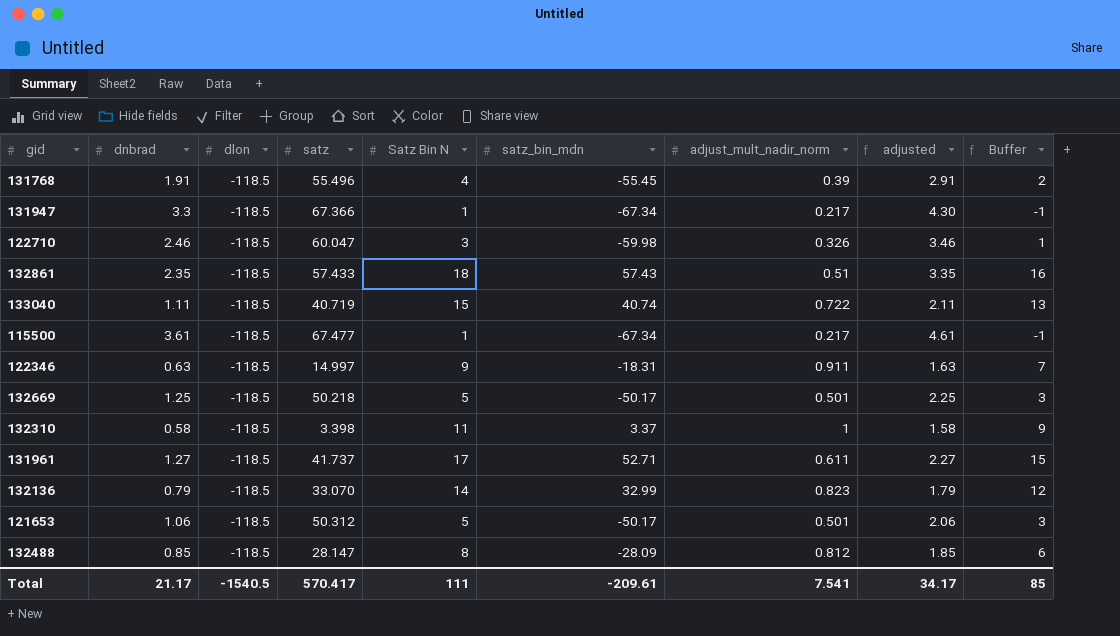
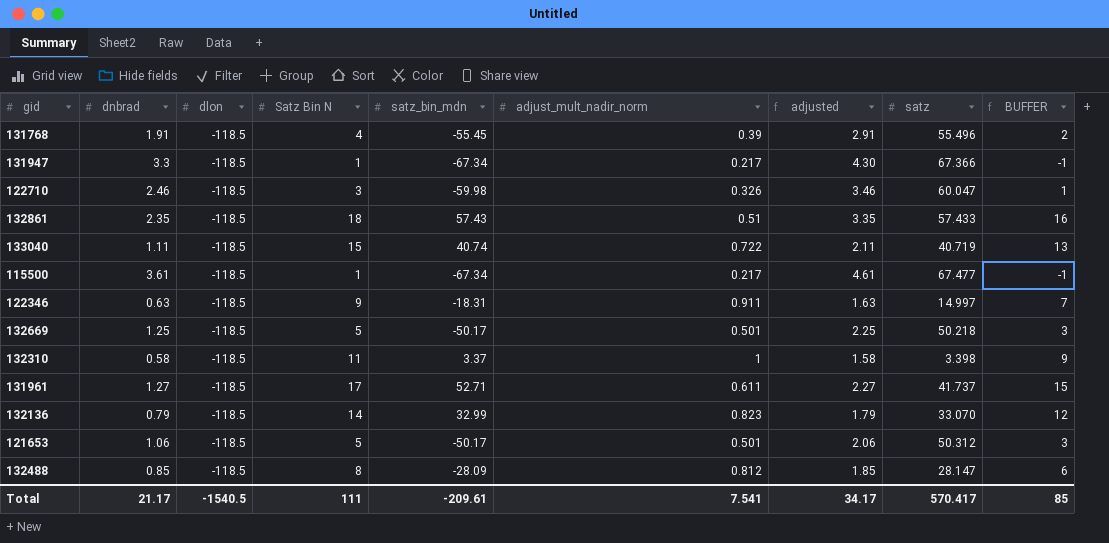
column satz | position: 4 -> 8
column name: Buffer -> BUFFER

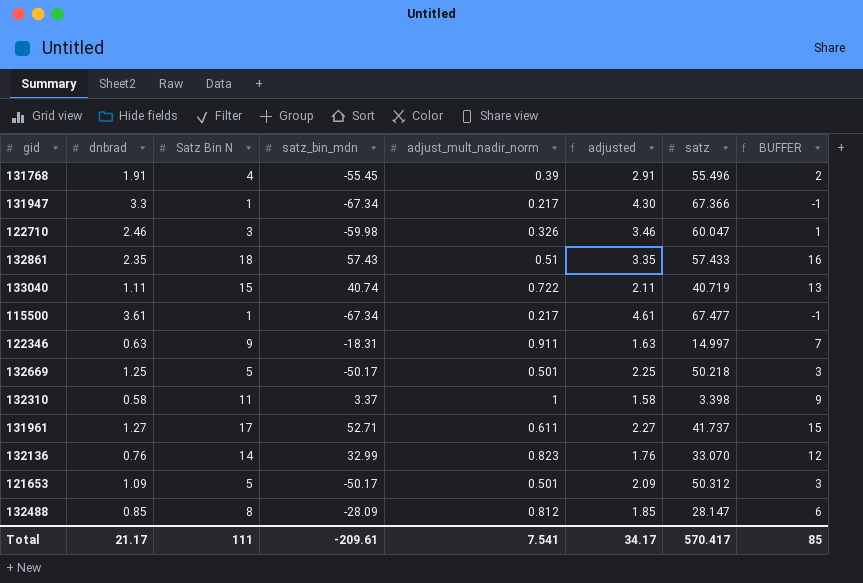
column dlon | position: 3 -> none
132136 | dnbrad: 0.79 -> 0.76
132136 | adjusted: 1.79 -> 1.76
121653 | dnbrad: 1.06 -> 1.09
121653 | adjusted: 2.06 -> 2.09

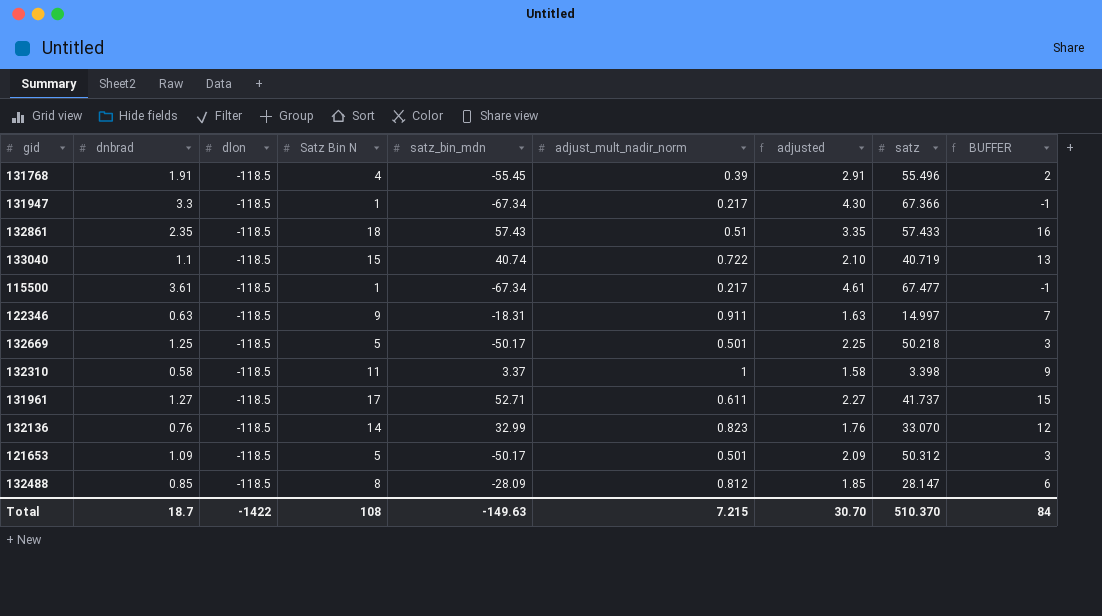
column dlon | position: none -> 3
row 122710: 2.46 | 3 | -59.98 | 0.326 | 3.46 | 60.047 | 1 -> none
133040 | dnbrad: 1.11 -> 1.1
133040 | adjusted: 2.11 -> 2.10
Total | dnbrad: 21.17 -> 18.7
Total | Satz Bin N: 111 -> 108
Total | satz_bin_mdn: -209.61 -> -149.63
Total | adjust_mult_nadir_norm: 7.541 -> 7.215
Total | adjusted: 34.17 -> 30.70
Total | satz: 570.417 -> 510.370
Total | BUFFER: 85 -> 84

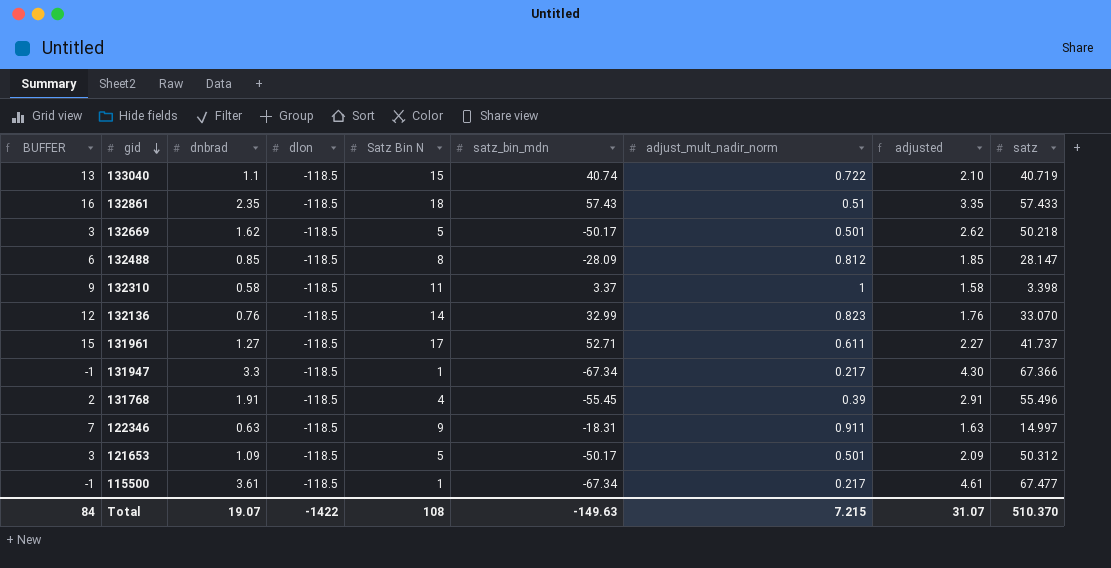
row order: none -> gid descending
column BUFFER | position: 9 -> 1
132669 | dnbrad: 1.25 -> 1.62
132669 | adjusted: 2.25 -> 2.62
Total | dnbrad: 18.7 -> 19.07
Total | adjusted: 30.70 -> 31.07

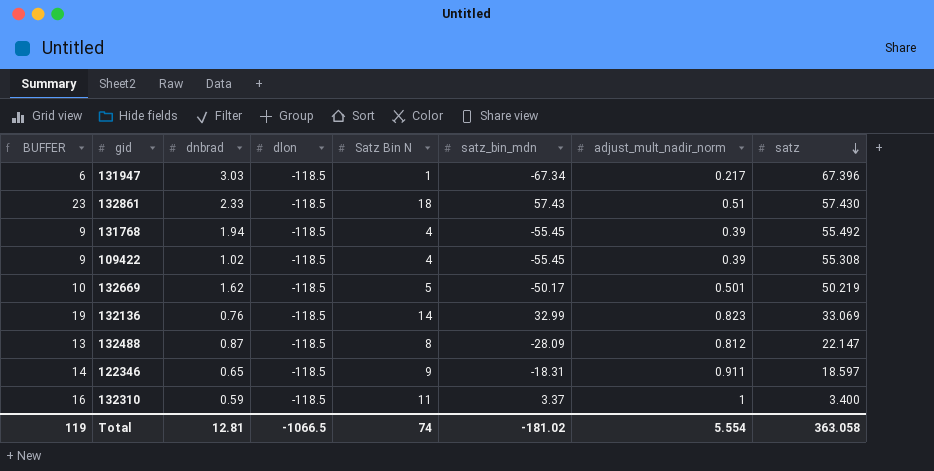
row order: gid descending -> satz descending
column adjusted | formula: [dnbrad] + 1 -> none
column BUFFER | formula: [Satz Bin N] - 2 -> [Satz Bin N] + 5
row 133040: 13 | 1.1 | -118.5 | 15 | 40.74 | 0.722 | 2.10 | 40.719 -> none
row 131961: 15 | 1.27 | -118.5 | 17 | 52.71 | 0.611 | 2.27 | 41.737 -> none
row 121653: 3 | 1.09 | -118.5 | 5 | -50.17 | 0.501 | 2.09 | 50.312 -> none
row 115500: -1 | 3.61 | -118.5 | 1 | -67.34 | 0.217 | 4.61 | 67.477 -> none
131947 | dnbrad: 3.3 -> 3.03
131947 | satz: 67.366 -> 67.396
132861 | dnbrad: 2.35 -> 2.33
132861 | satz: 57.433 -> 57.430
131768 | dnbrad: 1.91 -> 1.94
131768 | satz: 55.496 -> 55.492
row 109422: none -> 9 | 1.02 | -118.5 | 4 | -55.45 | 0.39 | 55.308
132669 | satz: 50.218 -> 50.219
132136 | satz: 33.070 -> 33.069
132488 | dnbrad: 0.85 -> 0.87
132488 | satz: 28.147 -> 22.147
122346 | dnbrad: 0.63 -> 0.65
122346 | satz: 14.997 -> 18.597
132310 | dnbrad: 0.58 -> 0.59
132310 | satz: 3.398 -> 3.400
Total | BUFFER: 84 -> 119
Total | dnbrad: 19.07 -> 12.81
Total | dlon: -1422 -> -1066.5
Total | Satz Bin N: 108 -> 74
Total | satz_bin_mdn: -149.63 -> -181.02
Total | adjust_mult_nadir_norm: 7.215 -> 5.554
Total | satz: 510.370 -> 363.058

